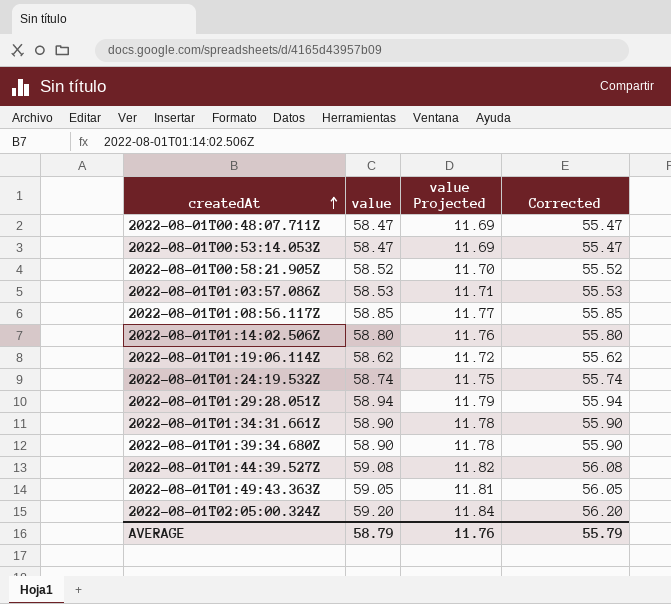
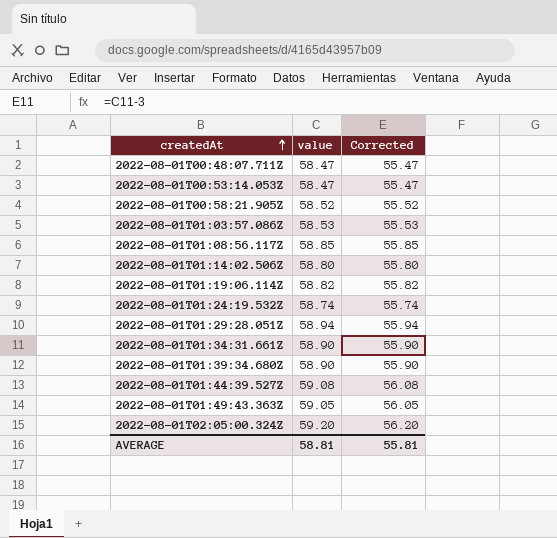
column value Projected | formula: [value] * 0.2 -> none
2022-08-01T01:19:06.114Z | value: 58.62 -> 58.82
2022-08-01T01:19:06.114Z | Corrected: 55.62 -> 55.82
AVERAGE | value: 58.79 -> 58.81
AVERAGE | Corrected: 55.79 -> 55.81

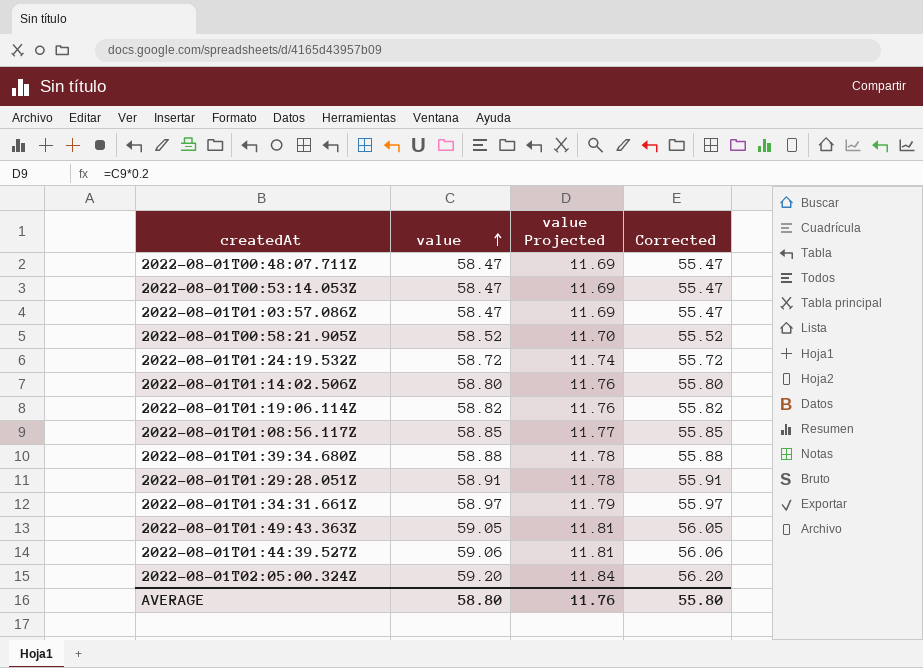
row order: createdAt ascending -> value ascending
column value Projected | formula: none -> [value] * 0.2
2022-08-01T01:03:57.086Z | value: 58.53 -> 58.47
2022-08-01T01:03:57.086Z | Corrected: 55.53 -> 55.47
2022-08-01T01:24:19.532Z | value: 58.74 -> 58.72
2022-08-01T01:24:19.532Z | Corrected: 55.74 -> 55.72
2022-08-01T01:39:34.680Z | value: 58.90 -> 58.88
2022-08-01T01:39:34.680Z | Corrected: 55.90 -> 55.88
2022-08-01T01:29:28.051Z | value: 58.94 -> 58.91
2022-08-01T01:29:28.051Z | Corrected: 55.94 -> 55.91
2022-08-01T01:34:31.661Z | value: 58.90 -> 58.97
2022-08-01T01:34:31.661Z | Corrected: 55.90 -> 55.97
2022-08-01T01:44:39.527Z | value: 59.08 -> 59.06
2022-08-01T01:44:39.527Z | Corrected: 56.08 -> 56.06
AVERAGE | value: 58.81 -> 58.80
AVERAGE | Corrected: 55.81 -> 55.80

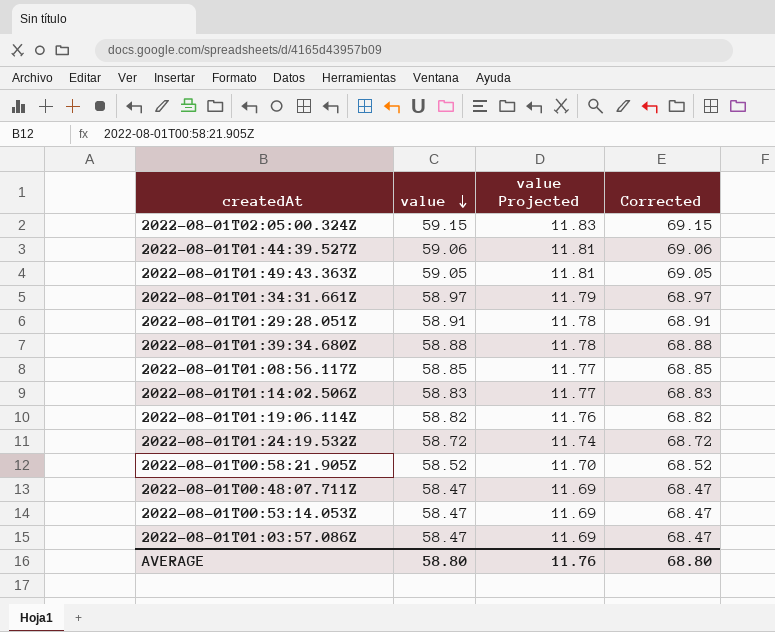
row order: value ascending -> value descending
column Corrected | formula: [value] - 3 -> [value] + 10
2022-08-01T02:05:00.324Z | value: 59.20 -> 59.15
2022-08-01T02:05:00.324Z | value Projected: 11.84 -> 11.83
2022-08-01T01:14:02.506Z | value: 58.80 -> 58.83
2022-08-01T01:14:02.506Z | value Projected: 11.76 -> 11.77
AVERAGE | Corrected: 55.80 -> 68.80

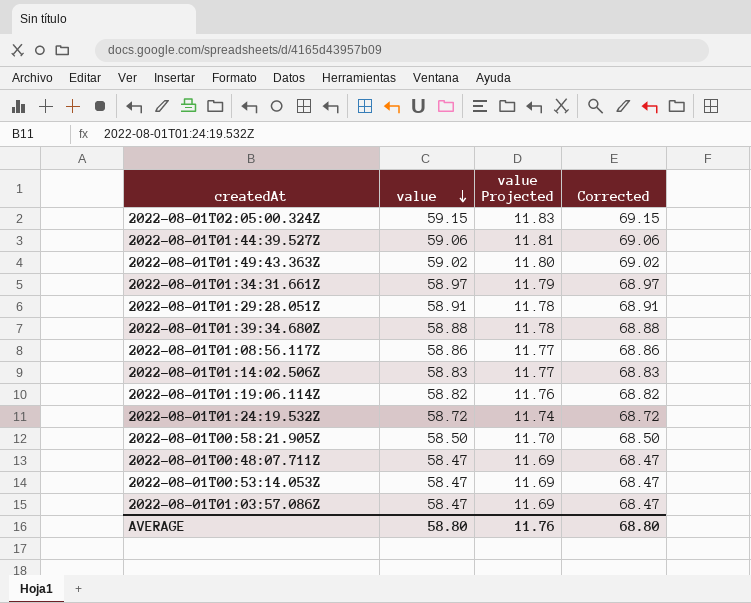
2022-08-01T01:49:43.363Z | value: 59.05 -> 59.02
2022-08-01T01:49:43.363Z | value Projected: 11.81 -> 11.80
2022-08-01T01:49:43.363Z | Corrected: 69.05 -> 69.02
2022-08-01T01:08:56.117Z | value: 58.85 -> 58.86
2022-08-01T01:08:56.117Z | Corrected: 68.85 -> 68.86
2022-08-01T00:58:21.905Z | value: 58.52 -> 58.50
2022-08-01T00:58:21.905Z | Corrected: 68.52 -> 68.50

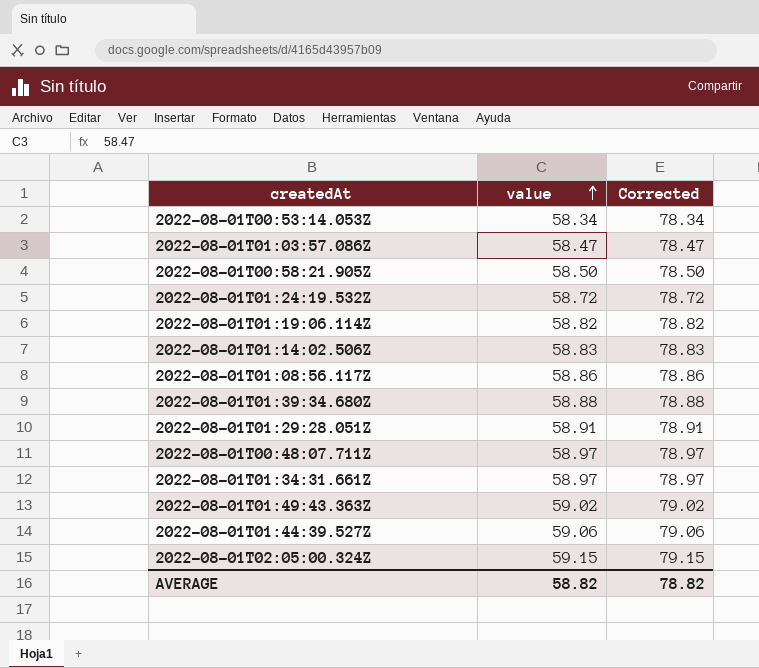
row order: value descending -> value ascending
column value Projected | formula: [value] * 0.2 -> none
column Corrected | formula: [value] + 10 -> [value] + 20
2022-08-01T00:53:14.053Z | value: 58.47 -> 58.34
2022-08-01T00:48:07.711Z | value: 58.47 -> 58.97
AVERAGE | value: 58.80 -> 58.82
AVERAGE | Corrected: 68.80 -> 78.82

